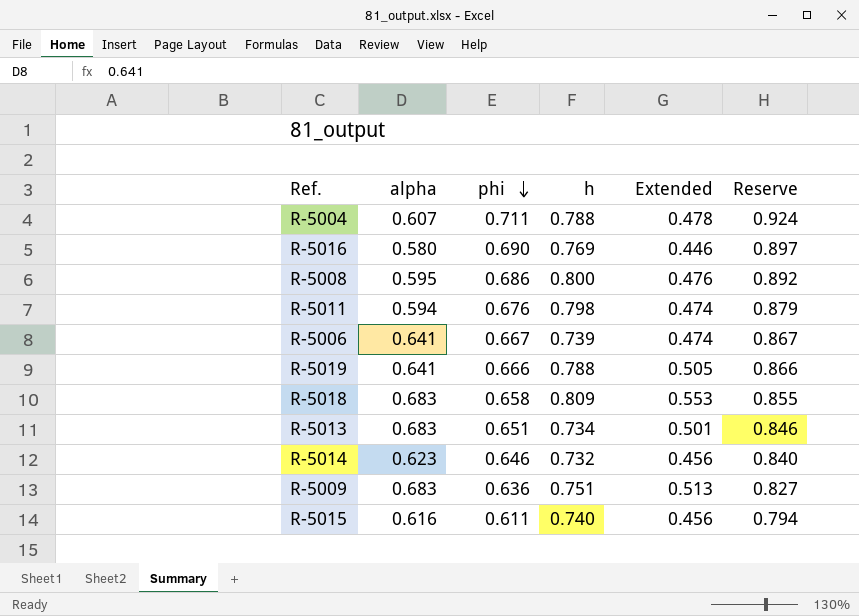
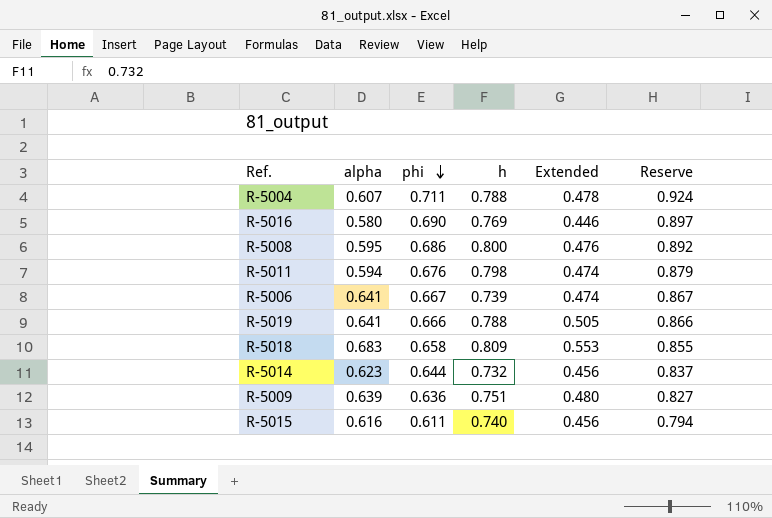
row R-5013: 0.683 | 0.651 | 0.734 | 0.501 | 0.846 -> none
R-5014 | phi: 0.646 -> 0.644
R-5014 | Reserve: 0.840 -> 0.837
R-5009 | alpha: 0.683 -> 0.639
R-5009 | Extended: 0.513 -> 0.480

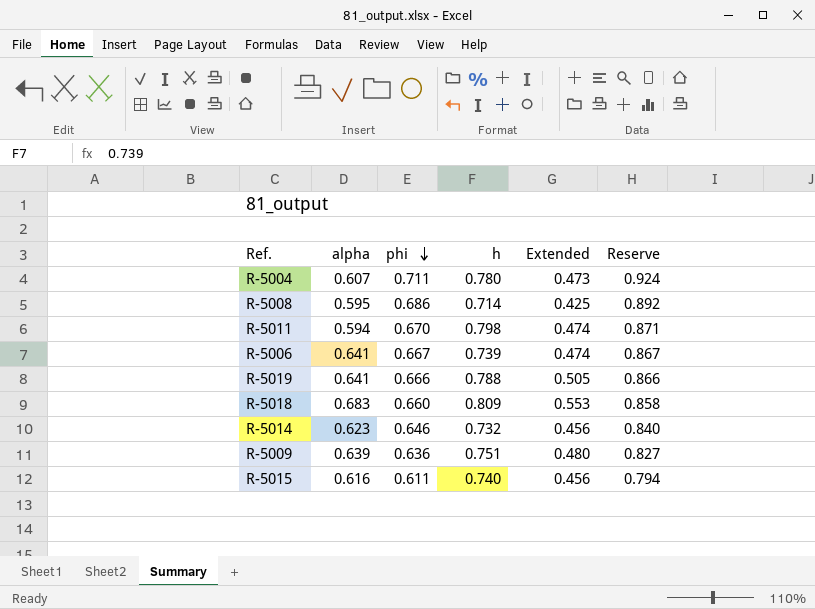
row R-5016: 0.580 | 0.690 | 0.769 | 0.446 | 0.897 -> none
R-5004 | h: 0.788 -> 0.780
R-5004 | Extended: 0.478 -> 0.473
R-5008 | h: 0.800 -> 0.714
R-5008 | Extended: 0.476 -> 0.425
R-5011 | phi: 0.676 -> 0.670
R-5011 | Reserve: 0.879 -> 0.871
R-5018 | phi: 0.658 -> 0.660
R-5018 | Reserve: 0.855 -> 0.858
R-5014 | phi: 0.644 -> 0.646
R-5014 | Reserve: 0.837 -> 0.840

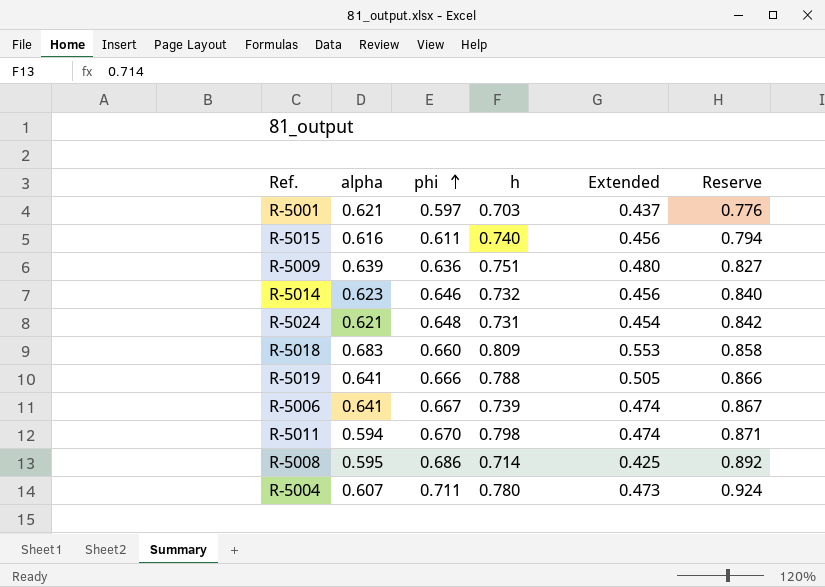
row order: phi descending -> phi ascending
row R-5001: none -> 0.621 | 0.597 | 0.703 | 0.437 | 0.776
row R-5024: none -> 0.621 | 0.648 | 0.731 | 0.454 | 0.842

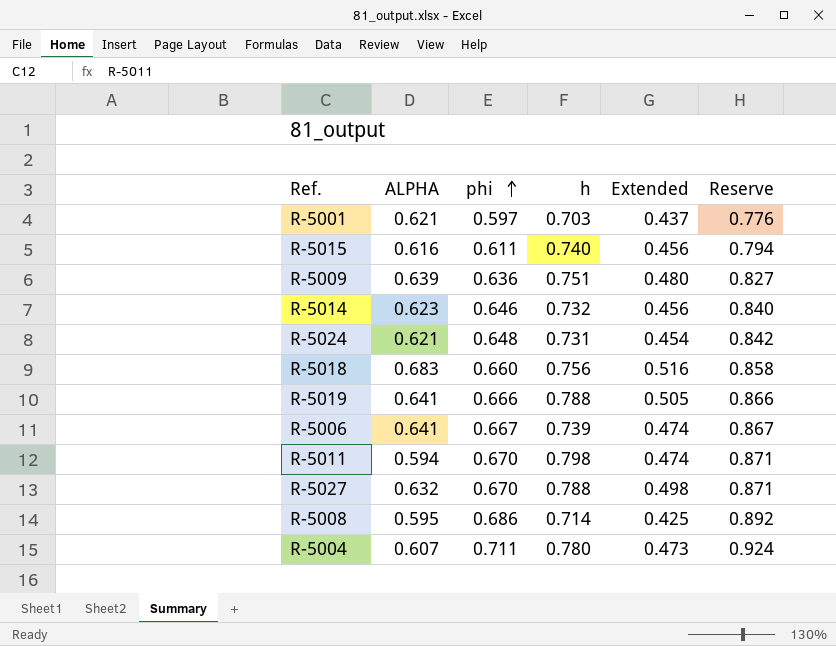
column name: alpha -> ALPHA
R-5018 | h: 0.809 -> 0.756
R-5018 | Extended: 0.553 -> 0.516
row R-5027: none -> 0.632 | 0.670 | 0.788 | 0.498 | 0.871

